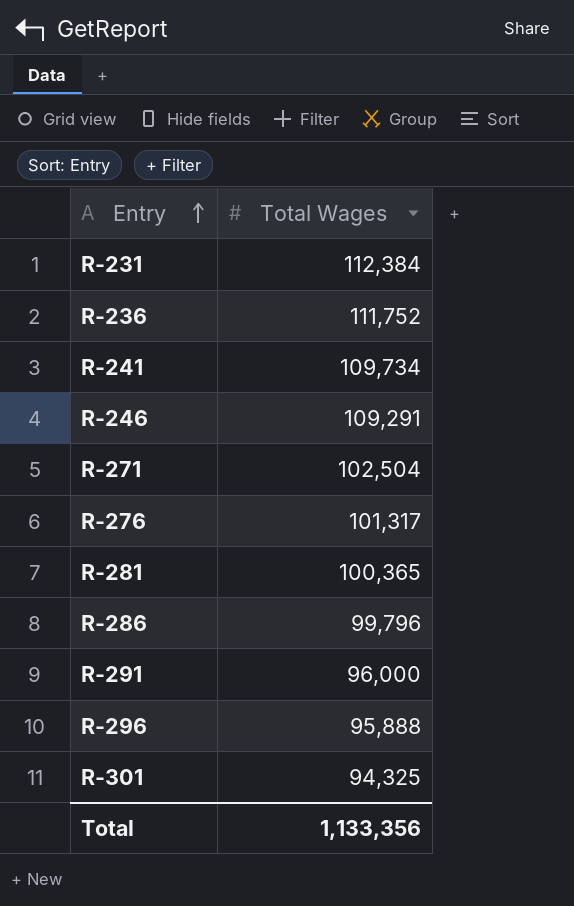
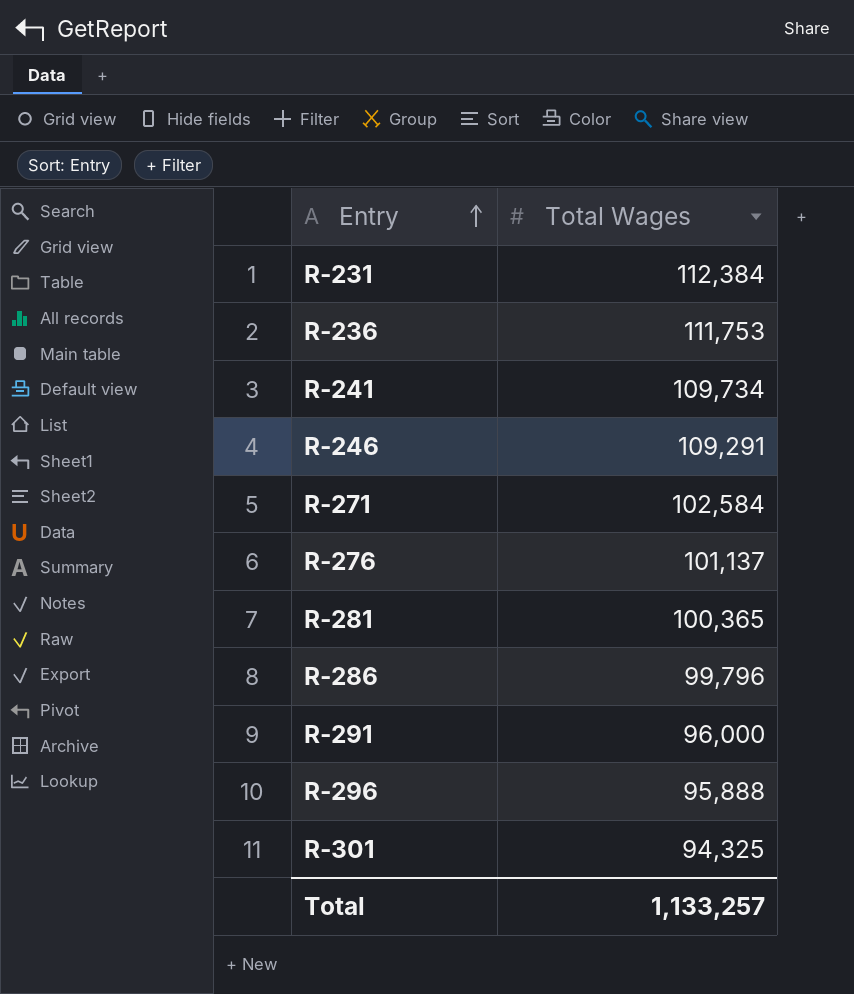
R-236 | Total Wages: 111,752 -> 111,753
R-271 | Total Wages: 102,504 -> 102,584
R-276 | Total Wages: 101,317 -> 101,137
Total | Total Wages: 1,133,356 -> 1,133,257

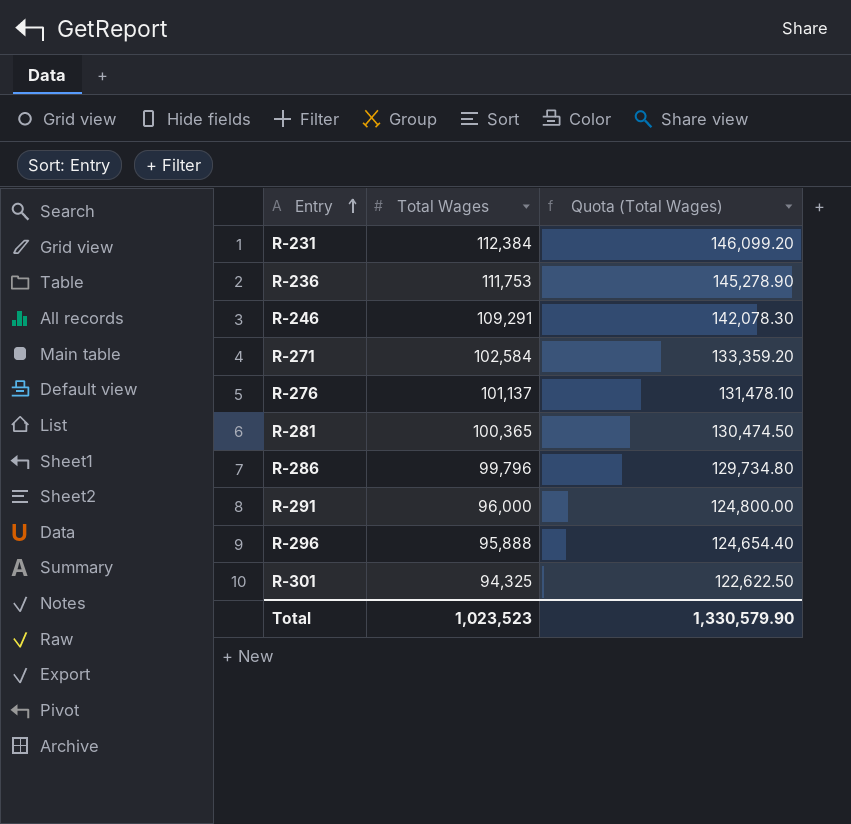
column Quota (Total Wages) | formula: none -> [Total Wages] * 1.3
row R-241: 109,734 -> none
Total | Total Wages: 1,133,257 -> 1,023,523

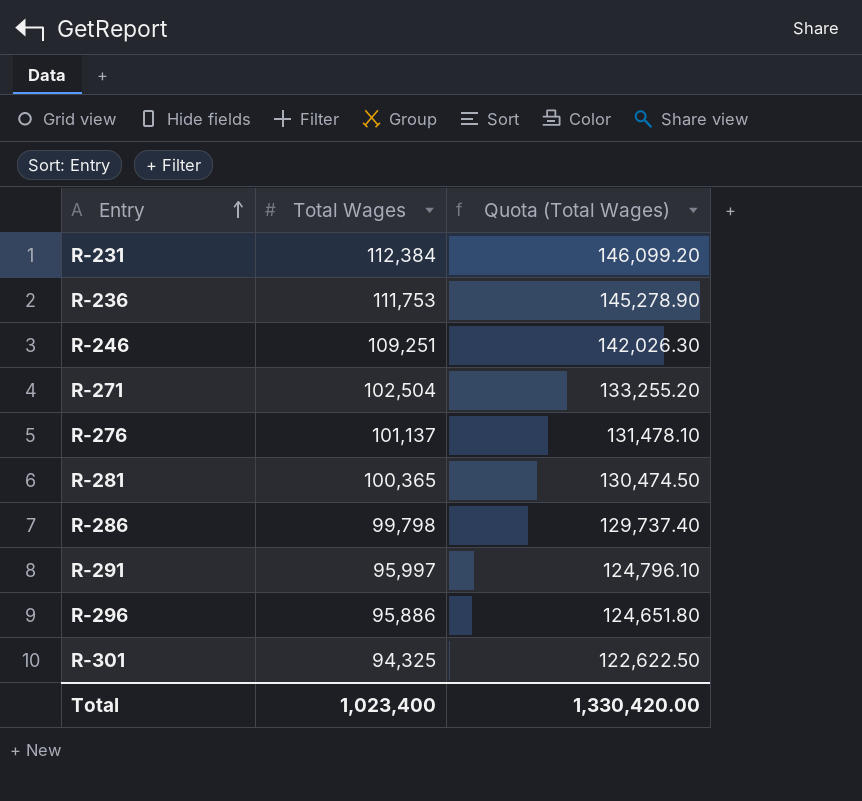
R-246 | Total Wages: 109,291 -> 109,251
R-246 | Quota (Total Wages): 142,078.30 -> 142,026.30
R-271 | Total Wages: 102,584 -> 102,504
R-271 | Quota (Total Wages): 133,359.20 -> 133,255.20
R-286 | Total Wages: 99,796 -> 99,798
R-286 | Quota (Total Wages): 129,734.80 -> 129,737.40
R-291 | Total Wages: 96,000 -> 95,997
R-291 | Quota (Total Wages): 124,800.00 -> 124,796.10
R-296 | Total Wages: 95,888 -> 95,886
R-296 | Quota (Total Wages): 124,654.40 -> 124,651.80
Total | Total Wages: 1,023,523 -> 1,023,400
Total | Quota (Total Wages): 1,330,579.90 -> 1,330,420.00

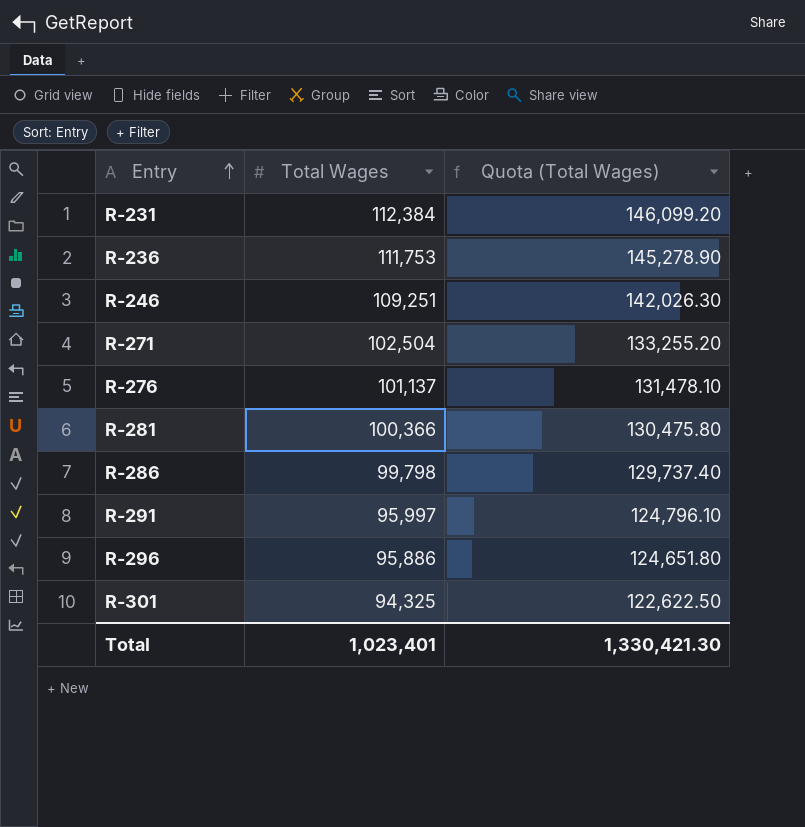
R-281 | Total Wages: 100,365 -> 100,366
R-281 | Quota (Total Wages): 130,474.50 -> 130,475.80
Total | Total Wages: 1,023,400 -> 1,023,401
Total | Quota (Total Wages): 1,330,420.00 -> 1,330,421.30

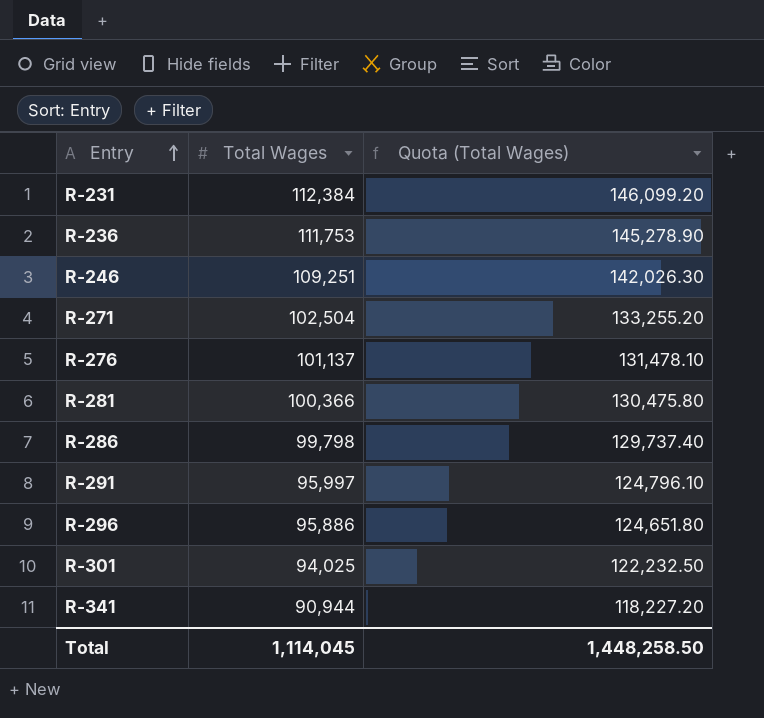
R-301 | Total Wages: 94,325 -> 94,025
R-301 | Quota (Total Wages): 122,622.50 -> 122,232.50
row R-341: none -> 90,944 | 118,227.20
Total | Total Wages: 1,023,401 -> 1,114,045
Total | Quota (Total Wages): 1,330,421.30 -> 1,448,258.50

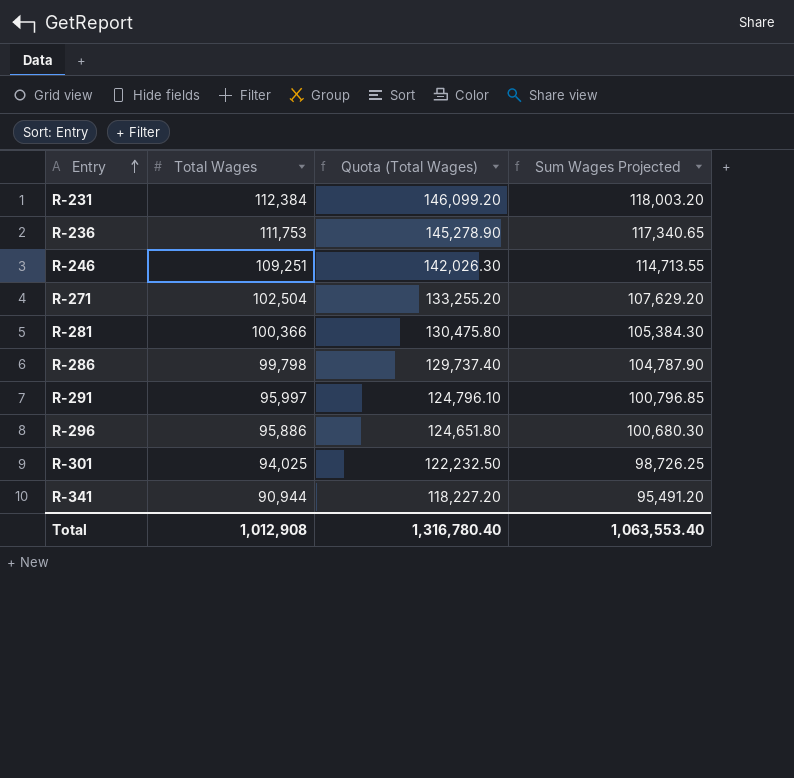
column Sum Wages Projected | formula: none -> [Total Wages] * 1.05
row R-276: 101,137 | 131,478.10 -> none
Total | Total Wages: 1,114,045 -> 1,012,908
Total | Quota (Total Wages): 1,448,258.50 -> 1,316,780.40

